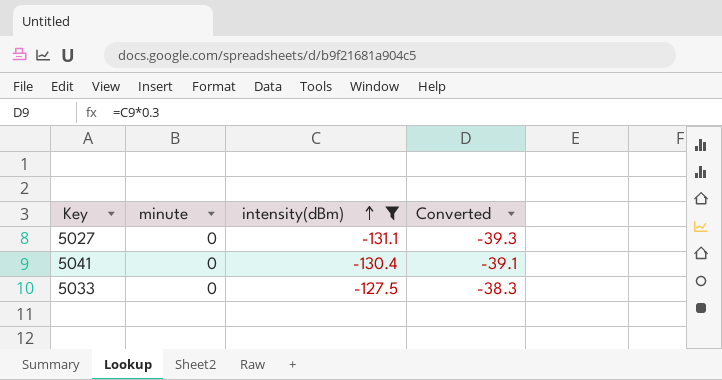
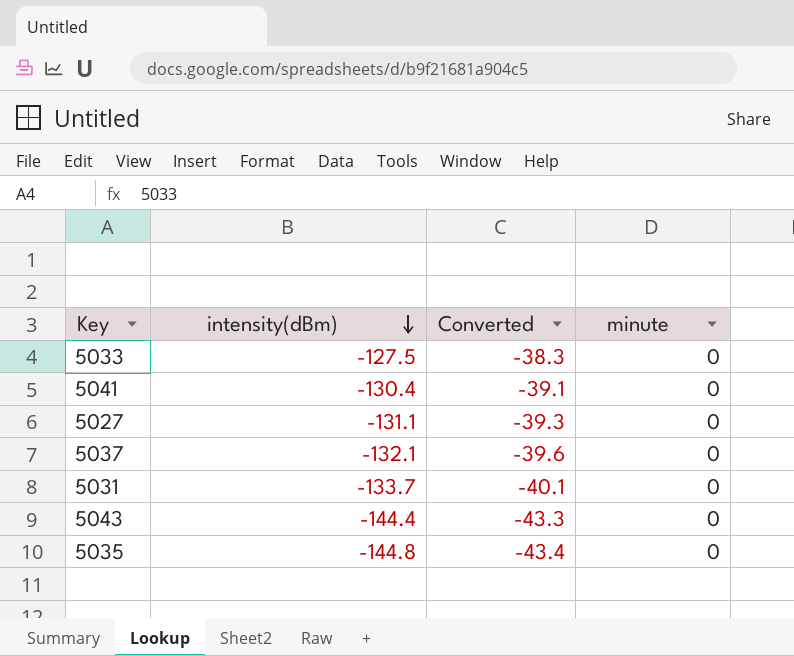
filter: intensity(dBm) >= -131.1 -> none
row order: intensity(dBm) ascending -> intensity(dBm) descending
column minute | position: 2 -> 4

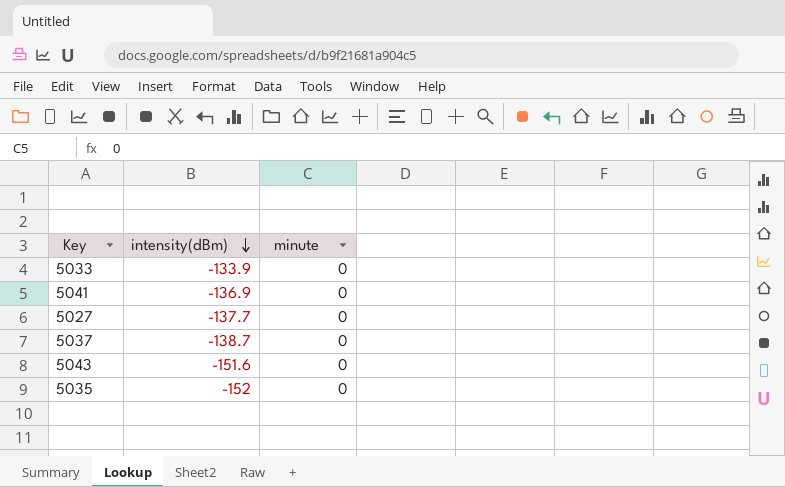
column Converted | formula: [intensity(dBm)] * 0.3 -> none
row 5031: -133.7 | -40.1 | 0 -> none
5033 | intensity(dBm): -127.5 -> -133.9
5041 | intensity(dBm): -130.4 -> -136.9
5027 | intensity(dBm): -131.1 -> -137.7
5037 | intensity(dBm): -132.1 -> -138.7
5043 | intensity(dBm): -144.4 -> -151.6
5035 | intensity(dBm): -144.8 -> -152

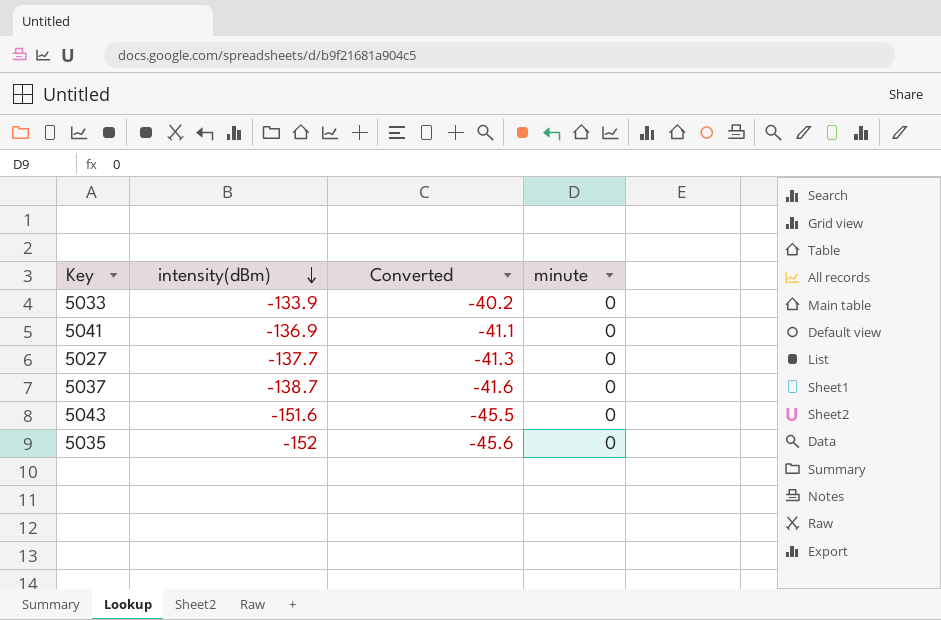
column Converted | formula: none -> [intensity(dBm)] * 0.3

